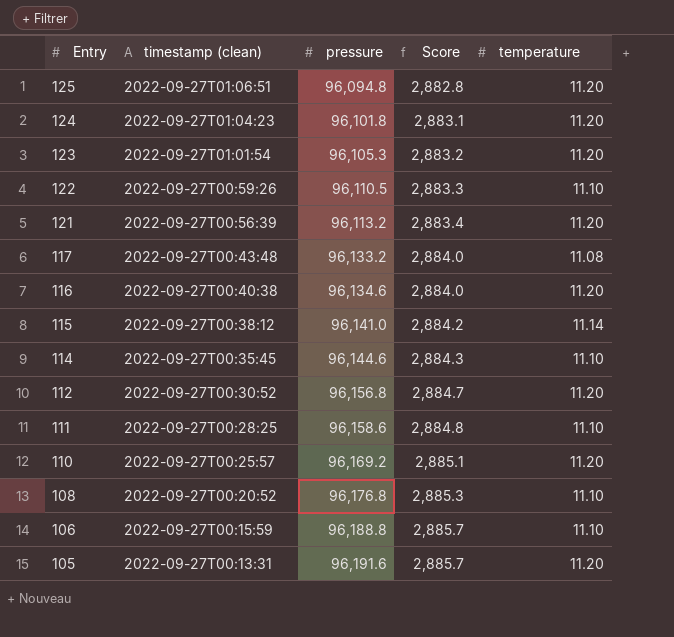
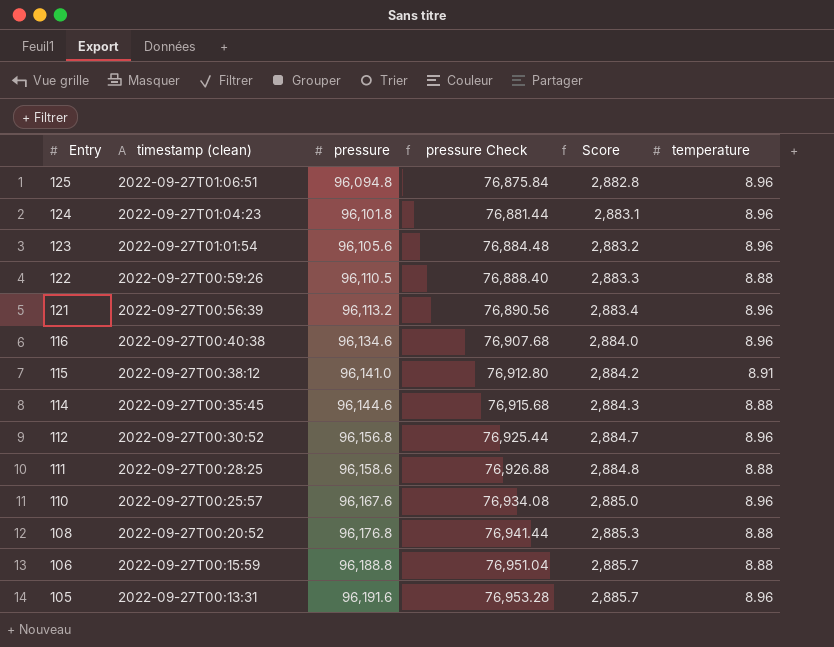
column pressure Check | formula: none -> [pressure] * 0.8
row 117: 2022-09-27T00:43:48 | 96,133.2 | 2,884.0 | 11.08 -> none
125 | temperature: 11.20 -> 8.96
124 | temperature: 11.20 -> 8.96
123 | pressure: 96,105.3 -> 96,105.6
123 | temperature: 11.20 -> 8.96
122 | temperature: 11.10 -> 8.88
121 | temperature: 11.20 -> 8.96
116 | temperature: 11.20 -> 8.96
115 | temperature: 11.14 -> 8.91
114 | temperature: 11.10 -> 8.88
112 | temperature: 11.20 -> 8.96
111 | temperature: 11.10 -> 8.88
110 | pressure: 96,169.2 -> 96,167.6
110 | Score: 2,885.1 -> 2,885.0
110 | temperature: 11.20 -> 8.96
108 | temperature: 11.10 -> 8.88
106 | temperature: 11.10 -> 8.88
105 | temperature: 11.20 -> 8.96

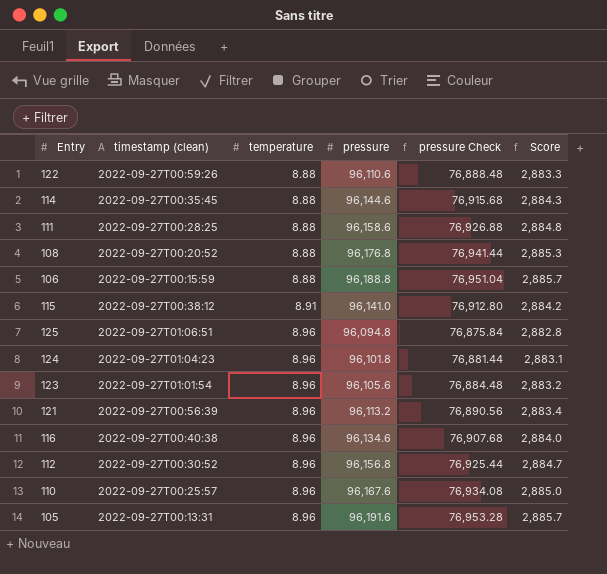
row order: Entry descending -> temperature ascending
column temperature | position: 6 -> 3
122 | pressure: 96,110.5 -> 96,110.6
122 | pressure Check: 76,888.40 -> 76,888.48

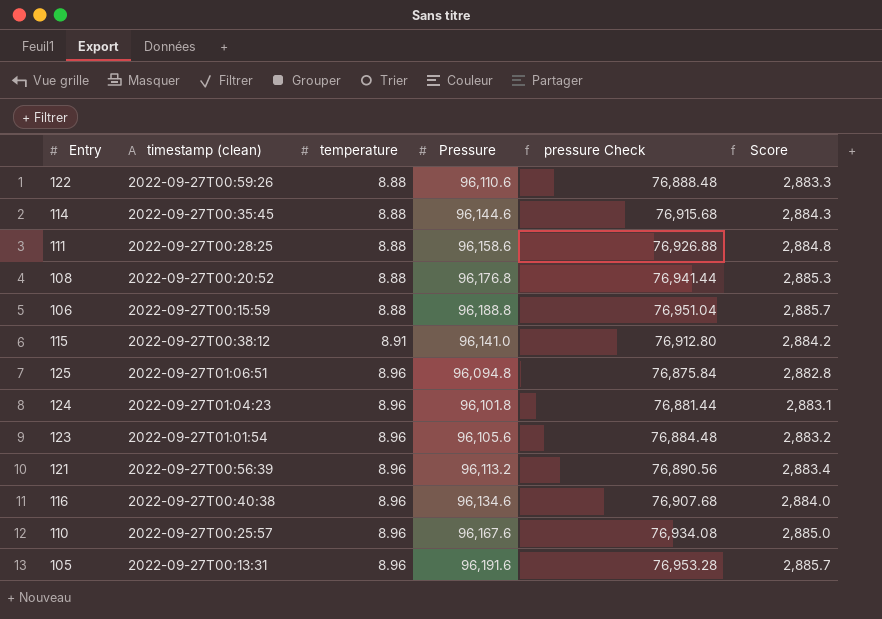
column name: pressure -> Pressure
row 112: 2022-09-27T00:30:52 | 8.96 | 96,156.8 | 76,925.44 | 2,884.7 -> none

